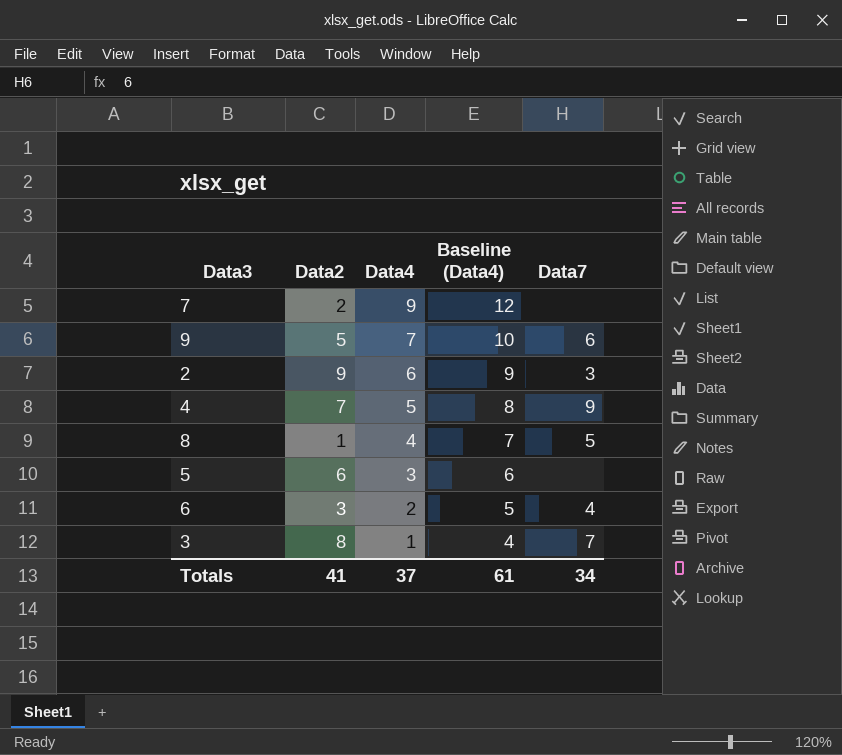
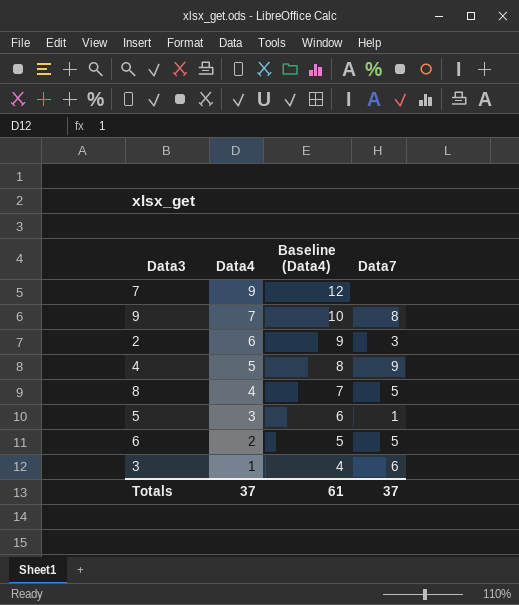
column Data2 | position: 2 -> none
9 | Data7: 6 -> 8
5 | Data7: none -> 1
6 | Data7: 4 -> 5
3 | Data7: 7 -> 6
Totals | Data7: 34 -> 37

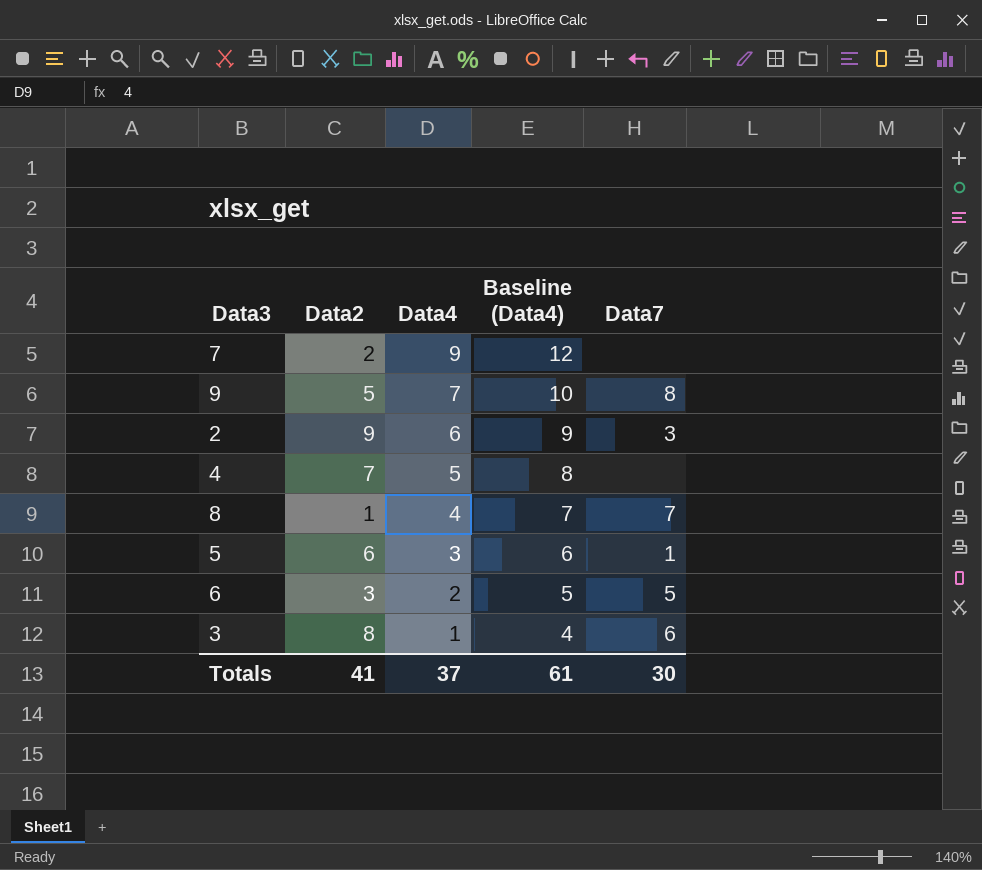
column Data2 | position: none -> 2
4 | Data7: 9 -> none
8 | Data7: 5 -> 7
Totals | Data7: 37 -> 30

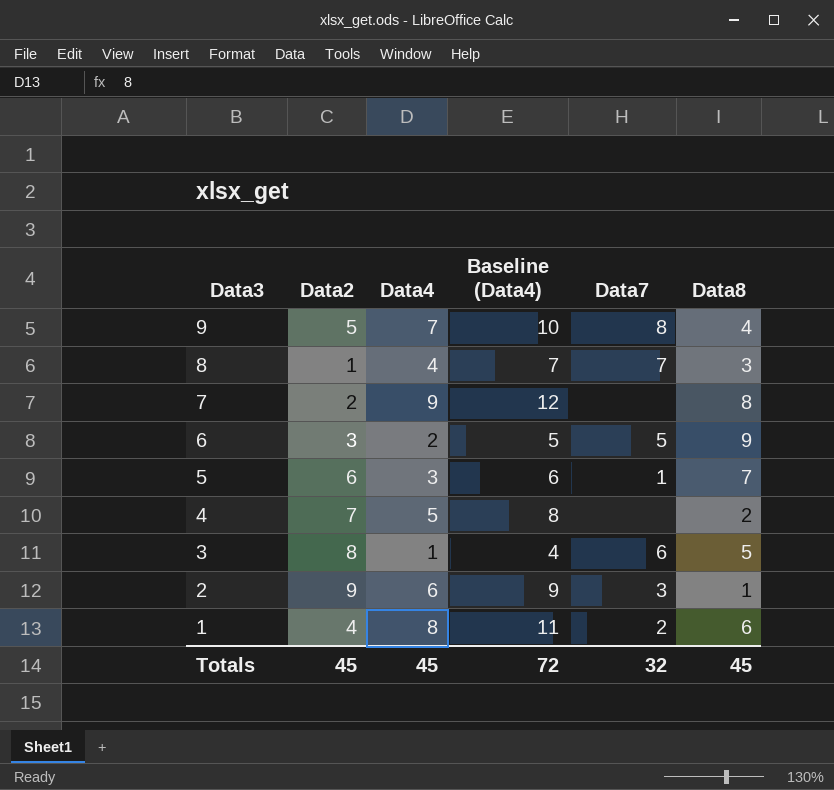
row order: Data4 descending -> Data3 descending
column Data8 | position: none -> 6
row 1: none -> 4 | 8 | 11 | 2 | 6
Totals | Data2: 41 -> 45
Totals | Data4: 37 -> 45
Totals | Baseline (Data4): 61 -> 72
Totals | Data7: 30 -> 32

